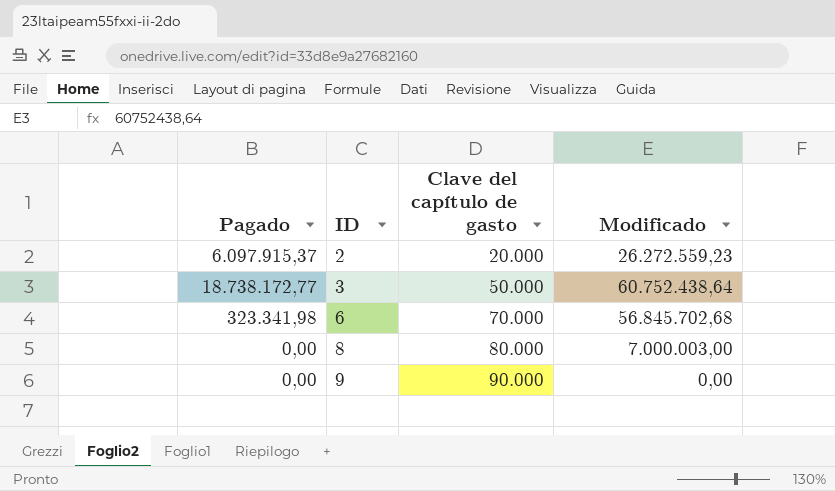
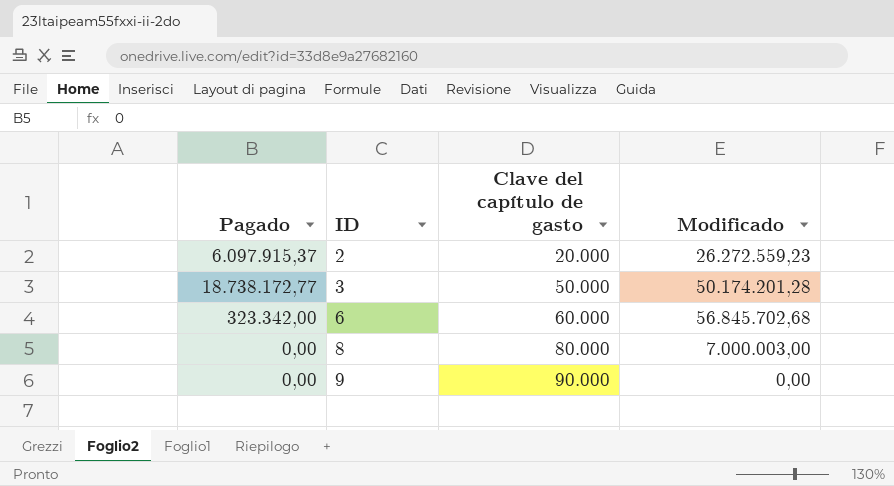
3 | Modificado: 60.752.438,64 -> 50.174.201,28
6 | Pagado: 323.341,98 -> 323.342,00
6 | Clave del capítulo de gasto: 70.000 -> 60.000

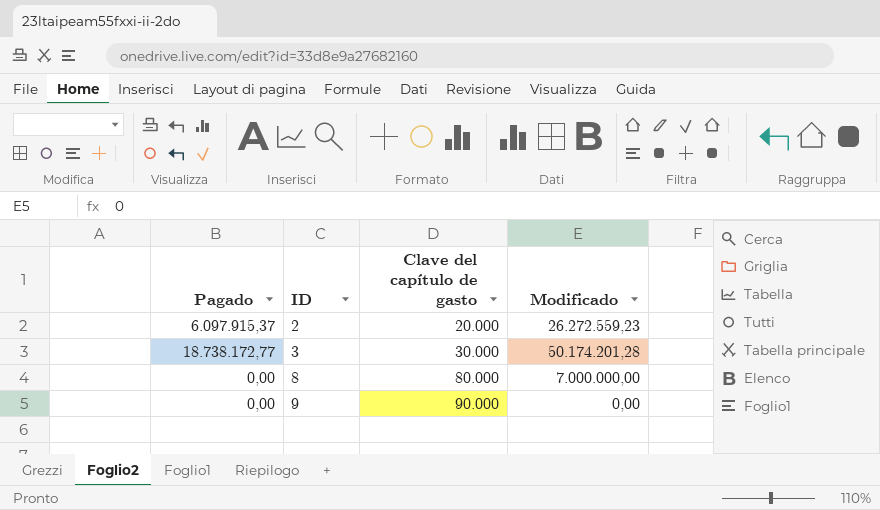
row 6: 323.342,00 | 60.000 | 56.845.702,68 -> none
3 | Clave del capítulo de gasto: 50.000 -> 30.000
8 | Modificado: 7.000.003,00 -> 7.000.000,00

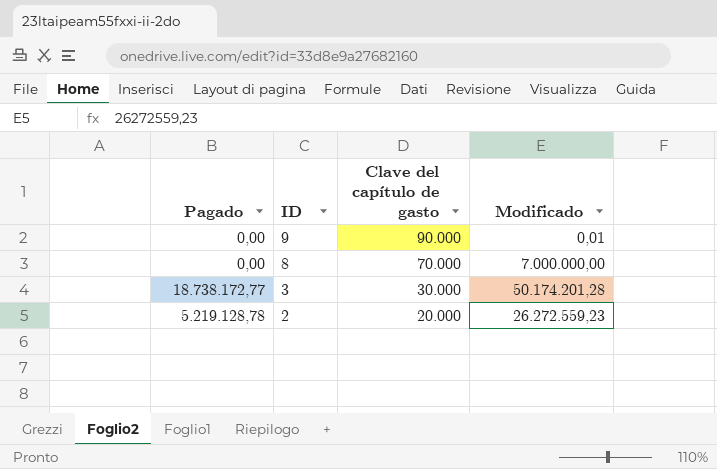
row order: ID ascending -> ID descending
9 | Modificado: 0,00 -> 0,01
8 | Clave del capítulo de gasto: 80.000 -> 70.000
2 | Pagado: 6.097.915,37 -> 5.219.128,78

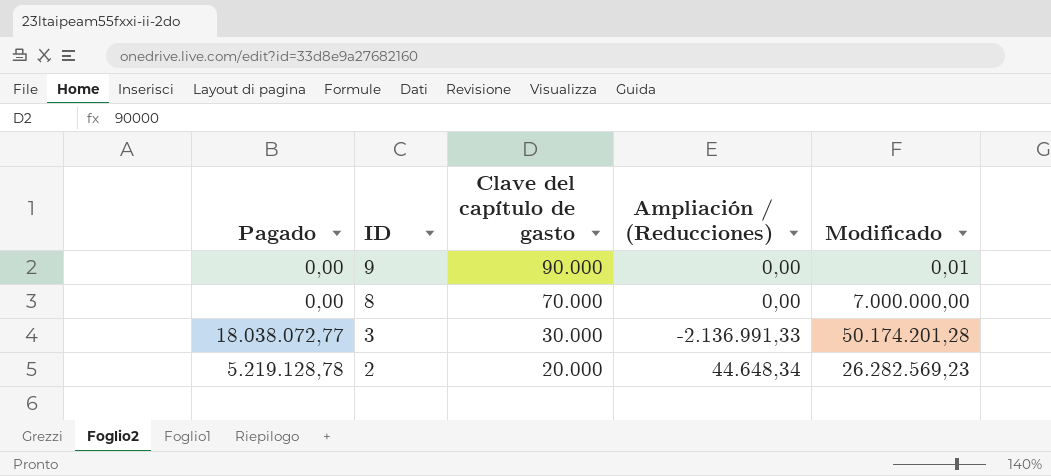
column Ampliación / (Reducciones) | position: none -> 4
3 | Pagado: 18.738.172,77 -> 18.038.072,77
2 | Modificado: 26.272.559,23 -> 26.282.569,23

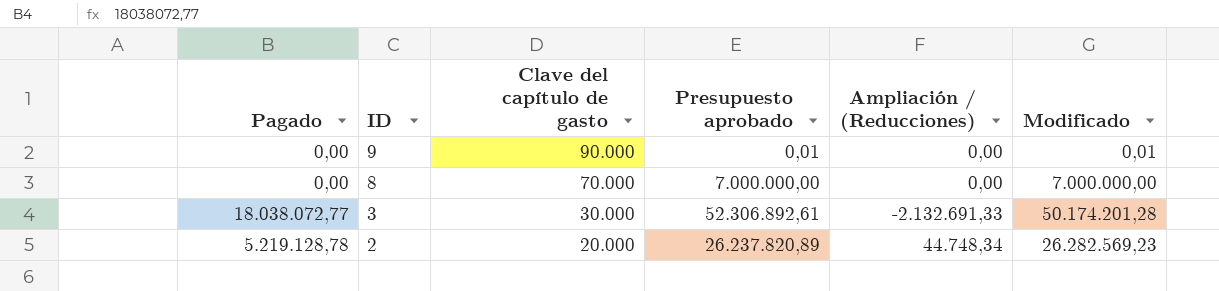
column Presupuesto aprobado | formula: none -> [Modificado] - [Ampliación / (Reducciones)]
3 | Ampliación / (Reducciones): -2.136.991,33 -> -2.132.691,33
2 | Ampliación / (Reducciones): 44.648,34 -> 44.748,34

